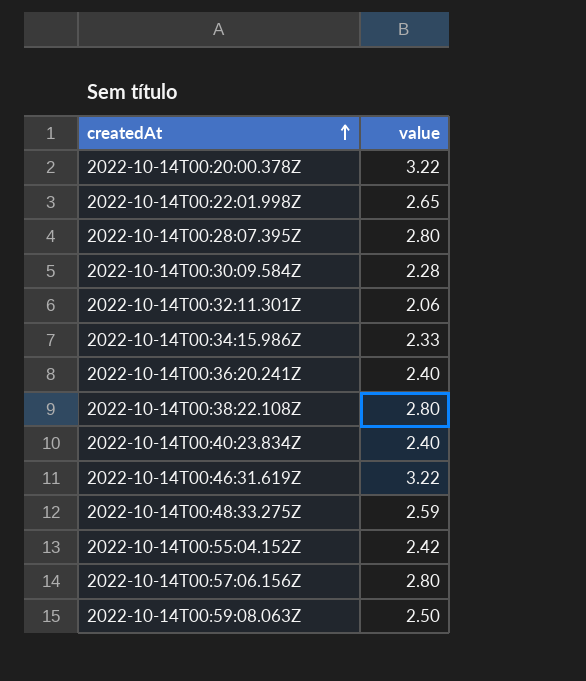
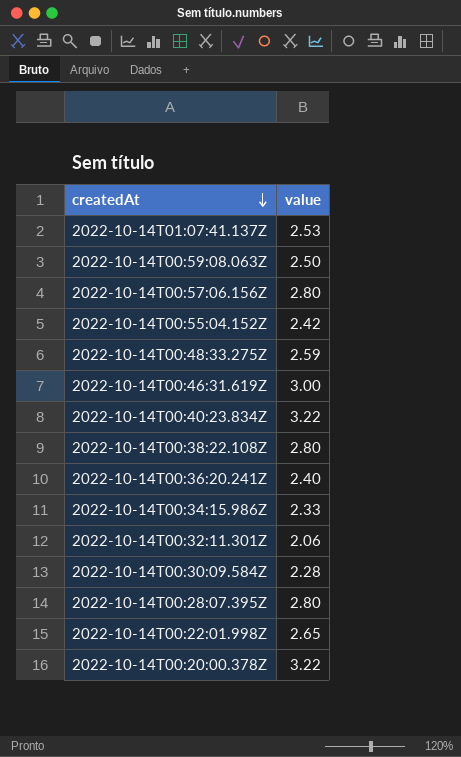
row order: createdAt ascending -> createdAt descending
row 2022-10-14T01:07:41.137Z: none -> 2.53
2022-10-14T00:46:31.619Z | value: 3.22 -> 3.00
2022-10-14T00:40:23.834Z | value: 2.40 -> 3.22

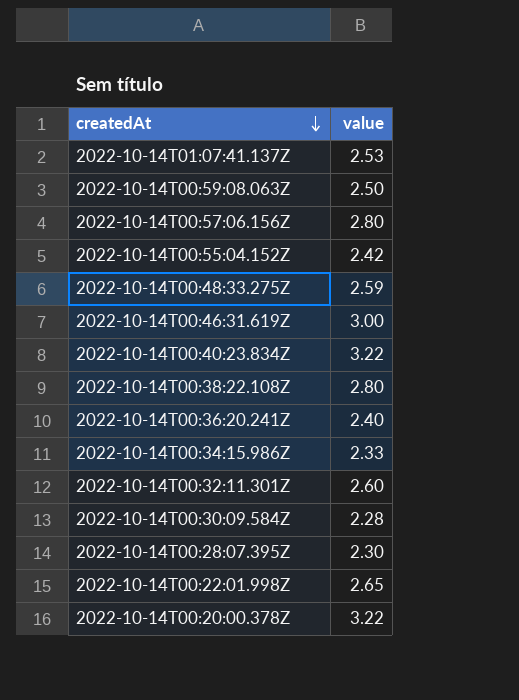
2022-10-14T00:32:11.301Z | value: 2.06 -> 2.60
2022-10-14T00:28:07.395Z | value: 2.80 -> 2.30

